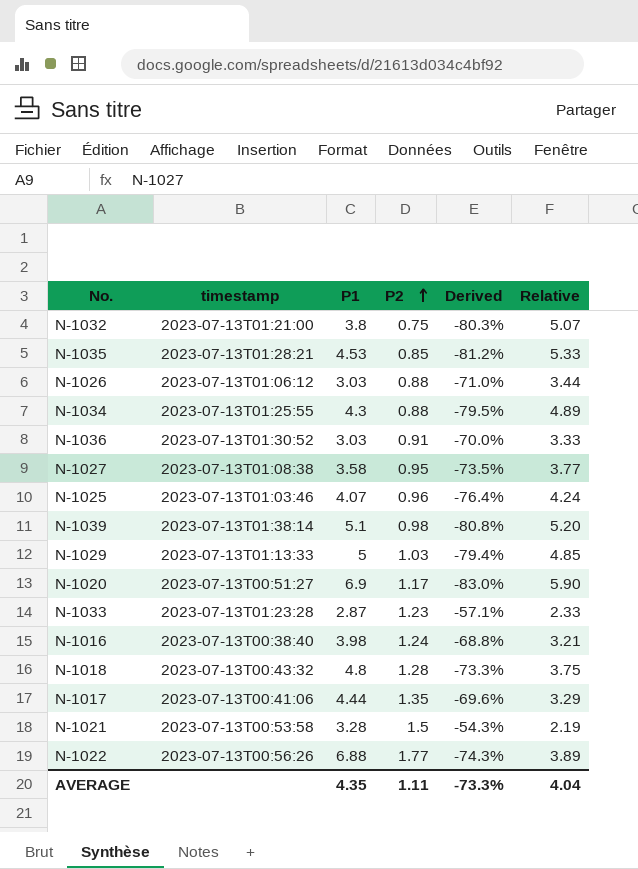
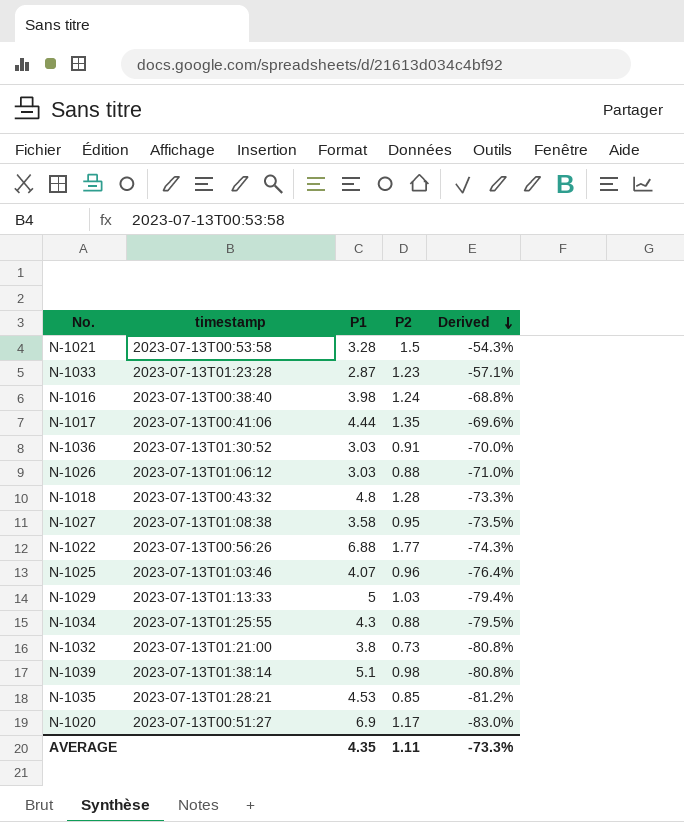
row order: P2 ascending -> Derived descending
column Relative | formula: [P1] / [P2] -> none
N-1032 | P2: 0.75 -> 0.73
N-1032 | Derived: -80.3% -> -80.8%

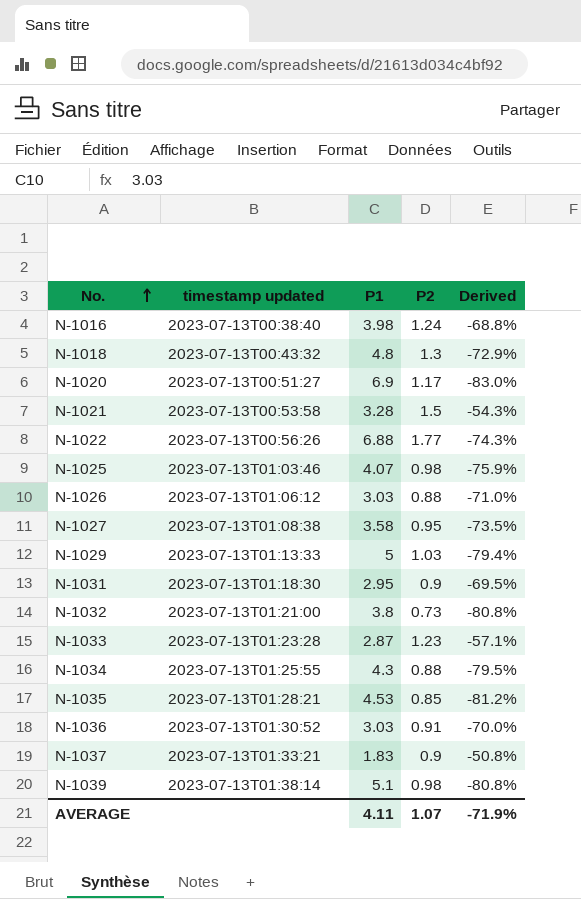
row order: Derived descending -> No. ascending
column name: timestamp -> timestamp updated
row N-1017: 2023-07-13T00:41:06 | 4.44 | 1.35 | -69.6% -> none
N-1018 | P2: 1.28 -> 1.3
N-1018 | Derived: -73.3% -> -72.9%
N-1025 | P2: 0.96 -> 0.98
N-1025 | Derived: -76.4% -> -75.9%
row N-1031: none -> 2023-07-13T01:18:30 | 2.95 | 0.9 | -69.5%
row N-1037: none -> 2023-07-13T01:33:21 | 1.83 | 0.9 | -50.8%
AVERAGE | P1: 4.35 -> 4.11
AVERAGE | P2: 1.11 -> 1.07
AVERAGE | Derived: -73.3% -> -71.9%

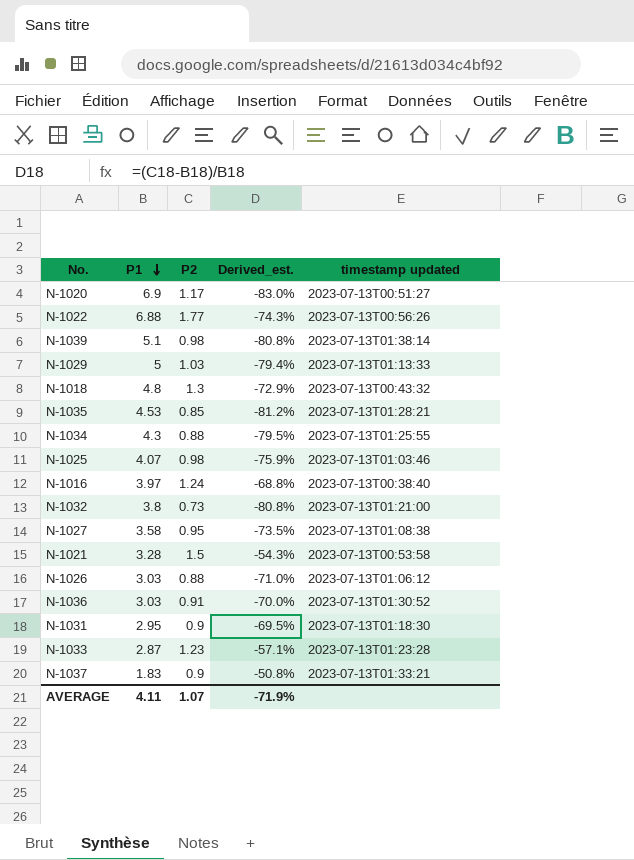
row order: No. ascending -> P1 descending
column name: Derived -> Derived_est.
column timestamp updated | position: 2 -> 5
N-1016 | P1: 3.98 -> 3.97

